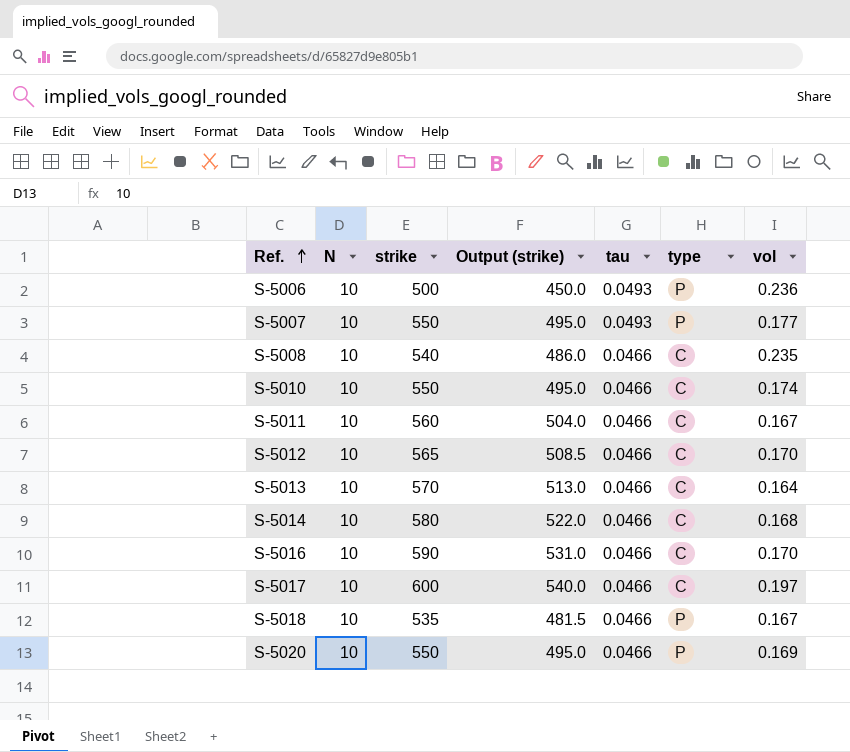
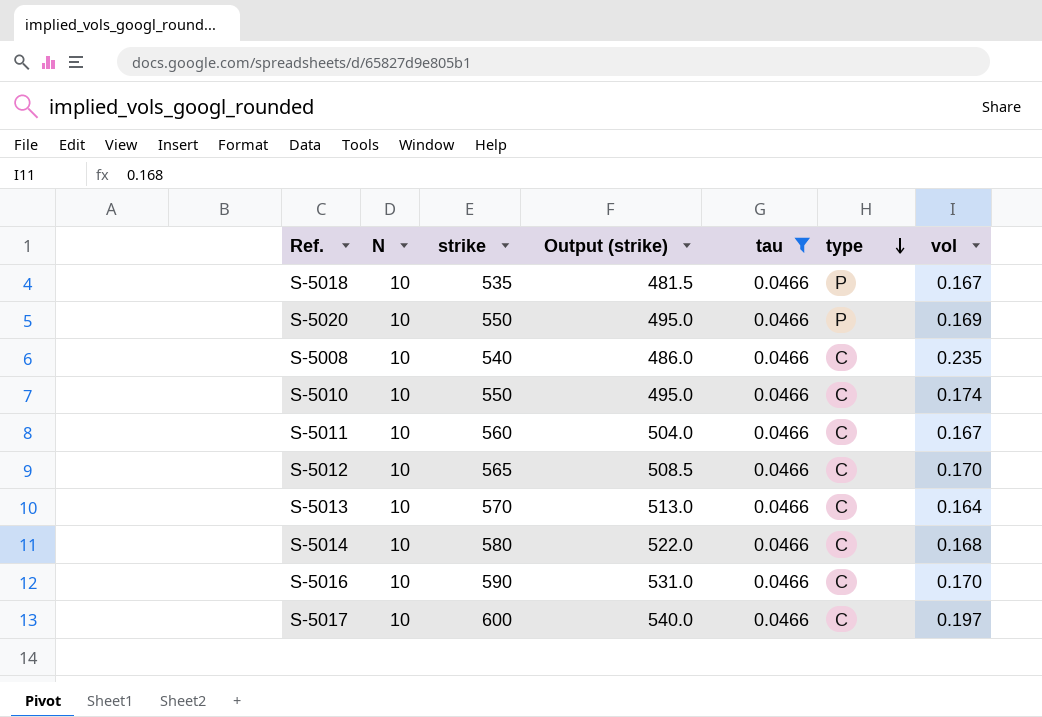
filter: none -> tau = 0.0466
row order: Ref. ascending -> type descending

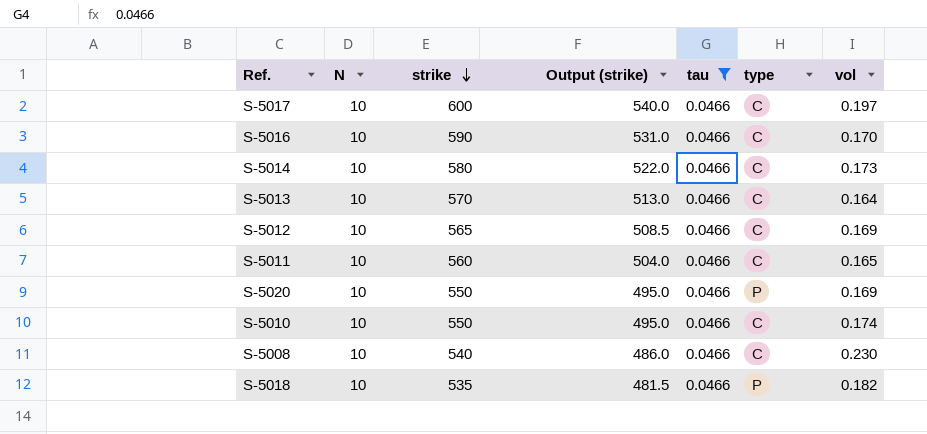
row order: type descending -> strike descending
S-5014 | vol: 0.168 -> 0.173
S-5012 | vol: 0.170 -> 0.169
S-5011 | vol: 0.167 -> 0.165
S-5008 | vol: 0.235 -> 0.230
S-5018 | vol: 0.167 -> 0.182

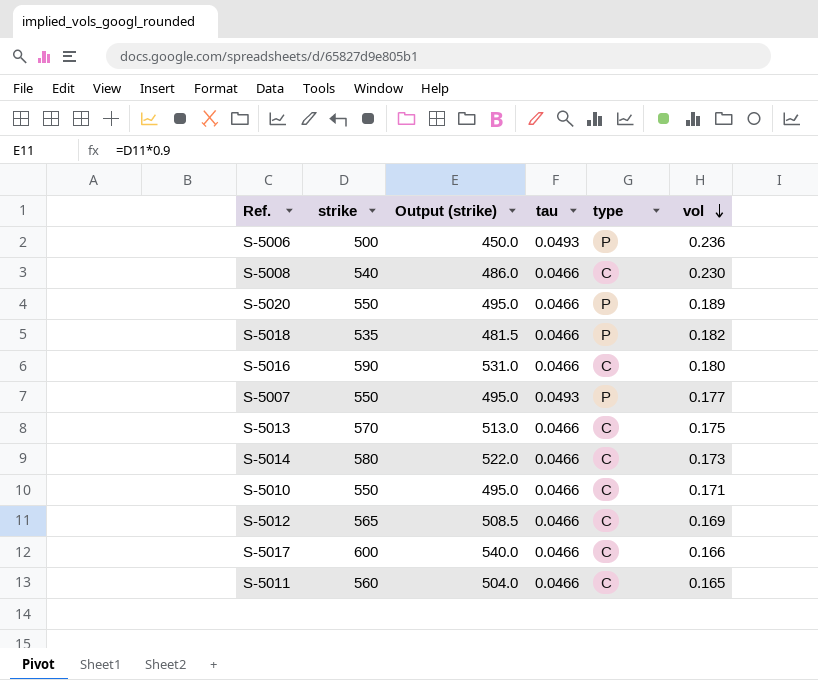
filter: tau = 0.0466 -> none
row order: strike descending -> vol descending
column N | position: 2 -> none
S-5020 | vol: 0.169 -> 0.189
S-5016 | vol: 0.170 -> 0.180
S-5013 | vol: 0.164 -> 0.175
S-5010 | vol: 0.174 -> 0.171
S-5017 | vol: 0.197 -> 0.166

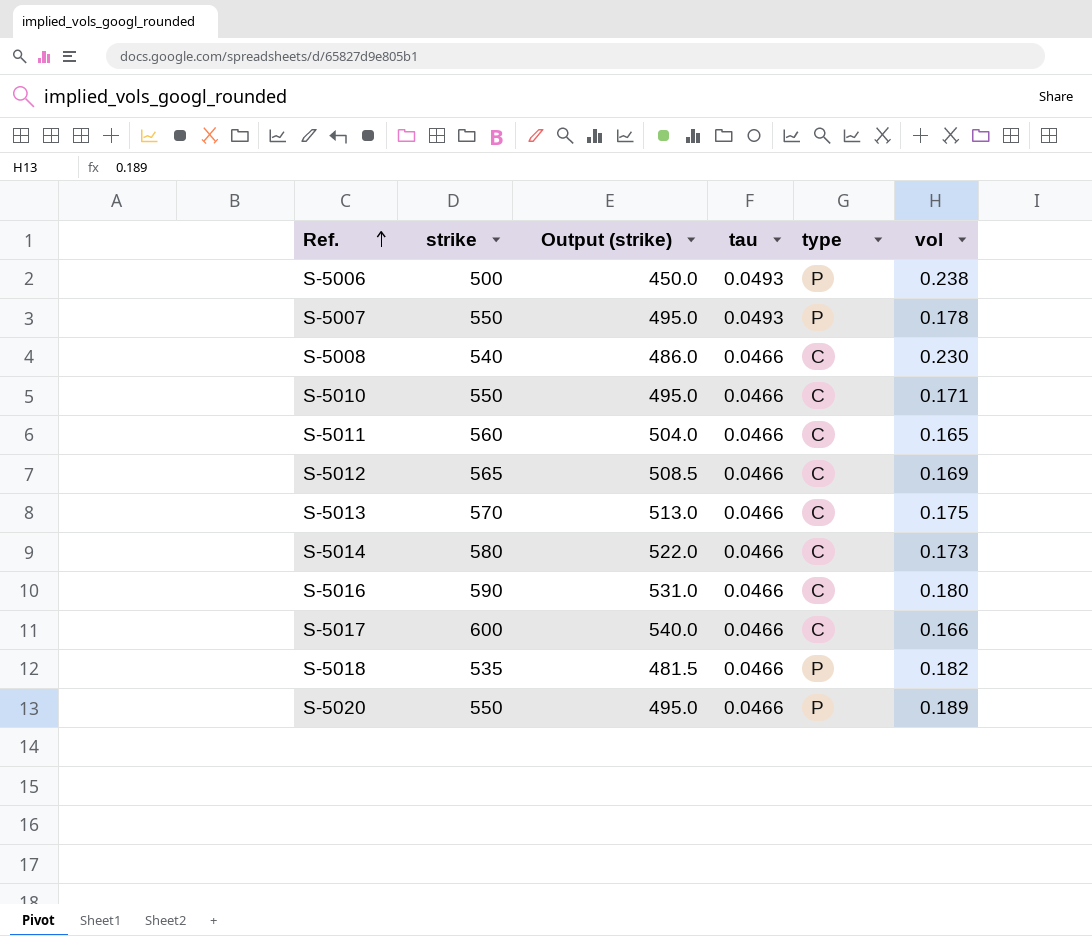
row order: vol descending -> Ref. ascending
S-5006 | vol: 0.236 -> 0.238
S-5007 | vol: 0.177 -> 0.178

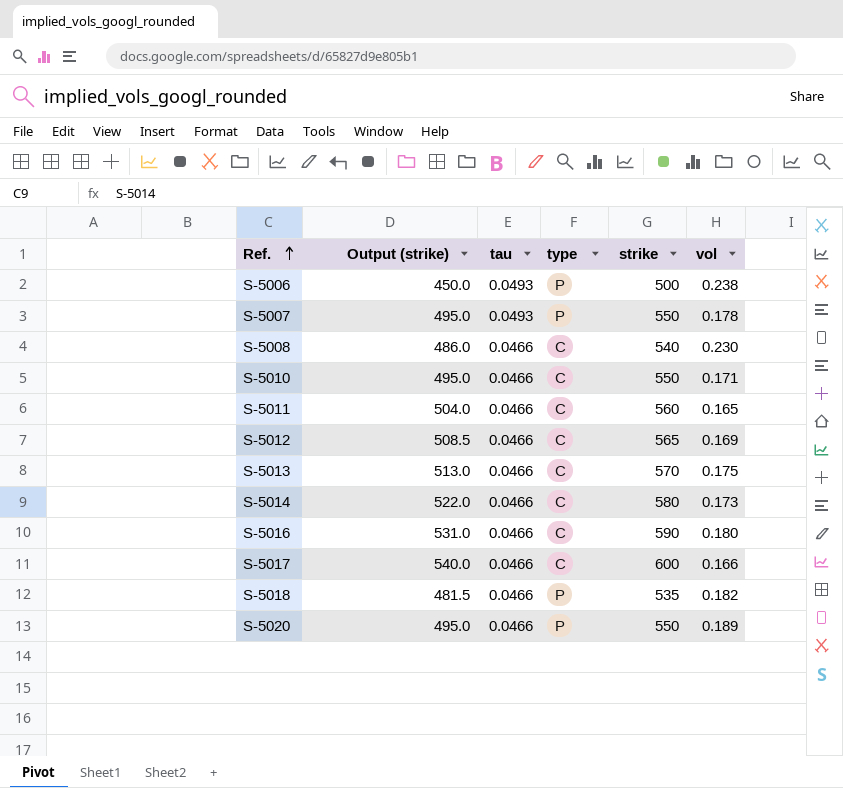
column strike | position: 2 -> 5

